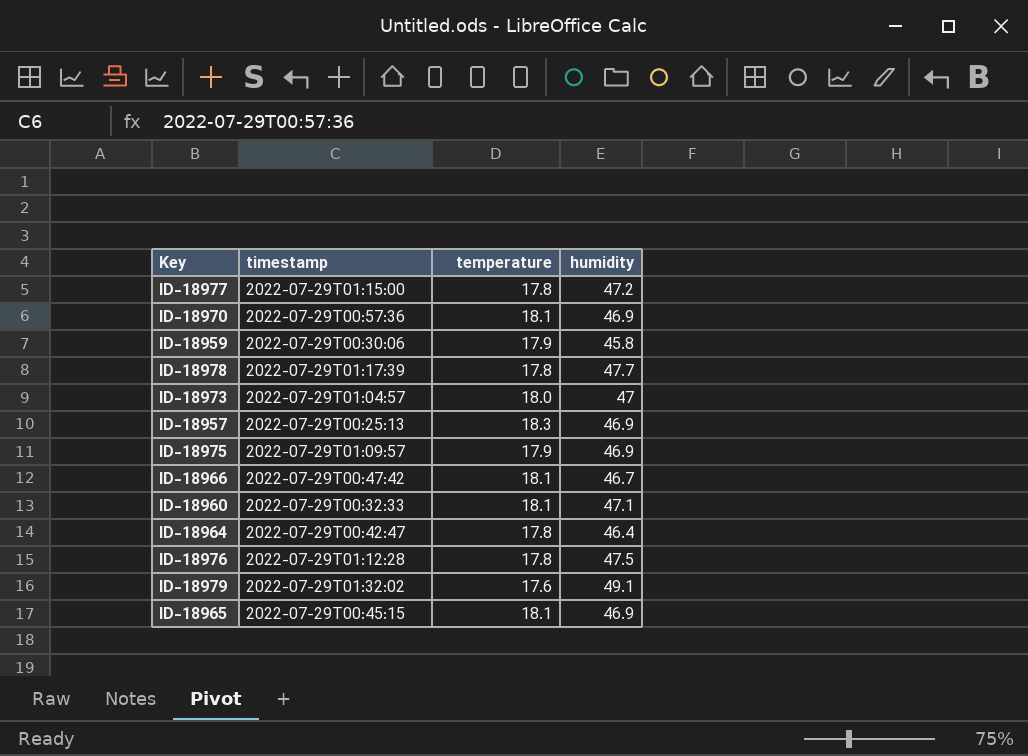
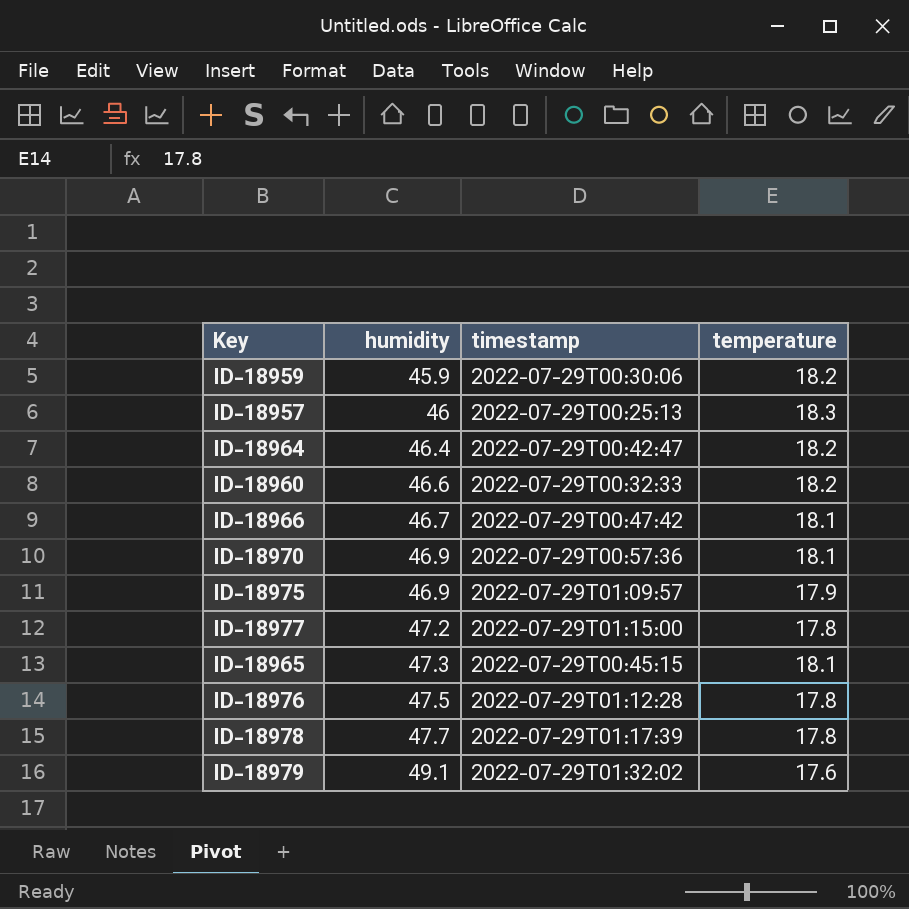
row order: none -> humidity ascending
column humidity | position: 4 -> 2
row ID-18973: 2022-07-29T01:04:57 | 18.0 | 47 -> none
ID-18959 | humidity: 45.8 -> 45.9
ID-18959 | temperature: 17.9 -> 18.2
ID-18957 | humidity: 46.9 -> 46
ID-18964 | temperature: 17.8 -> 18.2
ID-18960 | humidity: 47.1 -> 46.6
ID-18960 | temperature: 18.1 -> 18.2
ID-18965 | humidity: 46.9 -> 47.3

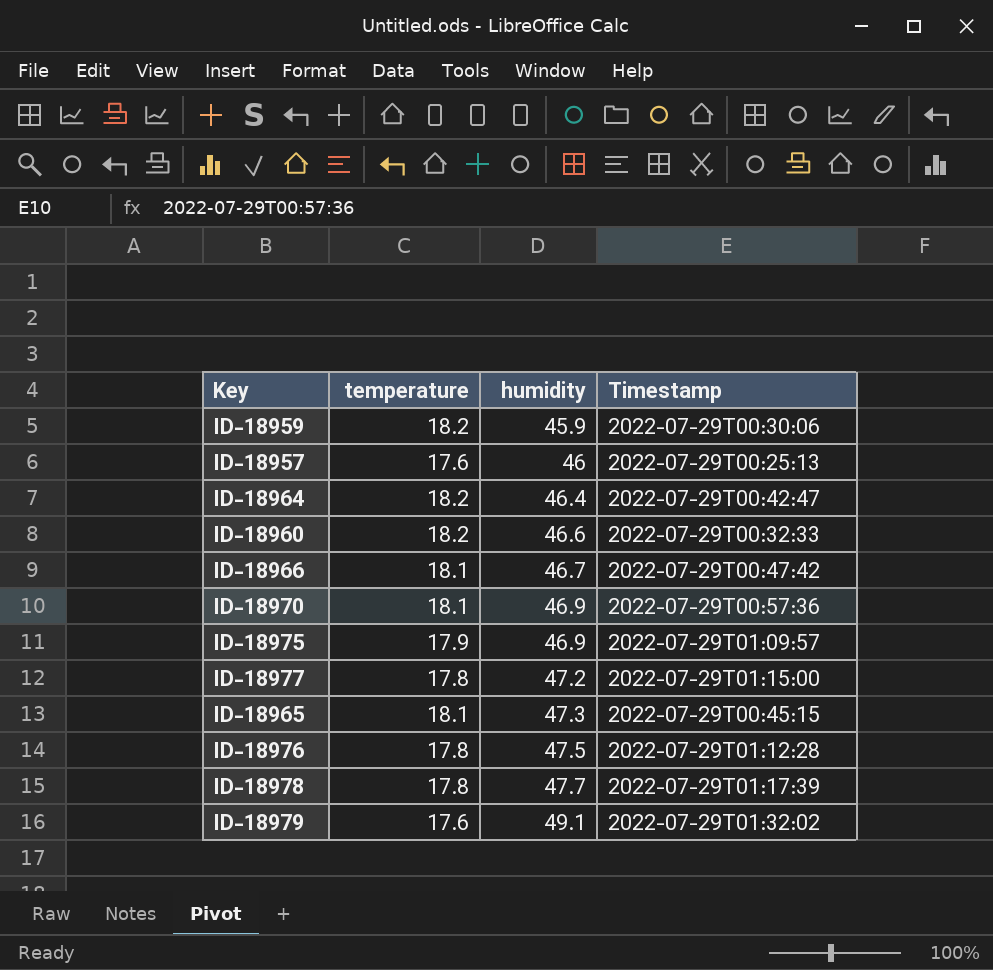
column temperature | position: 4 -> 2
column name: timestamp -> Timestamp
ID-18957 | temperature: 18.3 -> 17.6

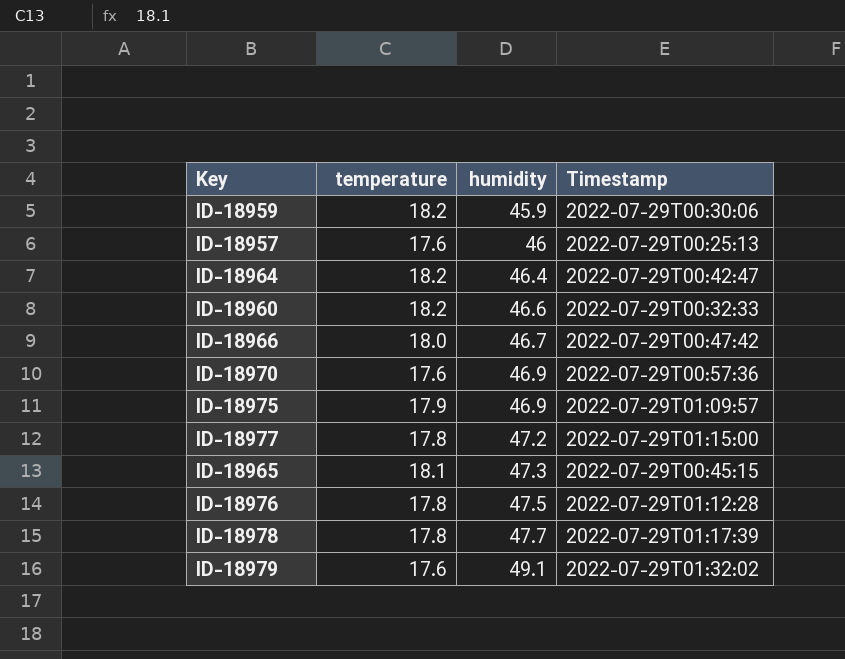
ID-18966 | temperature: 18.1 -> 18.0
ID-18970 | temperature: 18.1 -> 17.6

